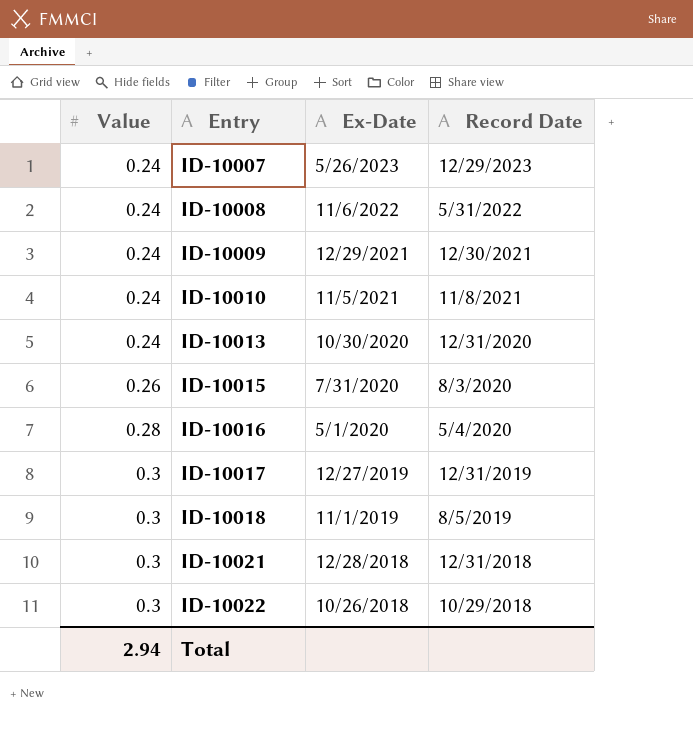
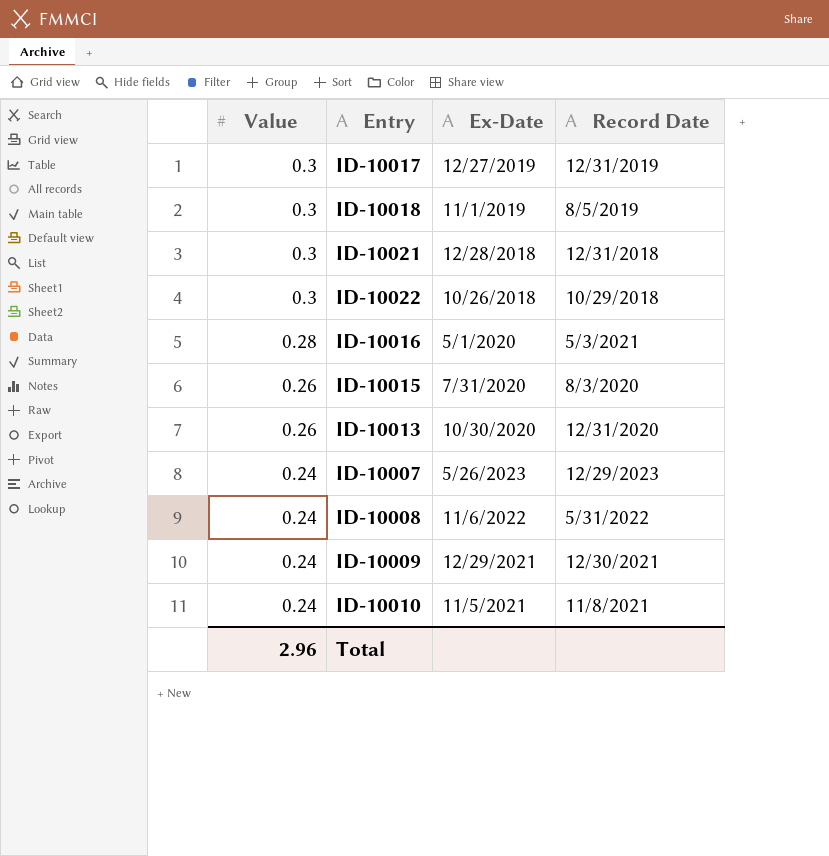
row order: Value ascending -> Value descending
ID-10016 | Record Date: 5/4/2020 -> 5/3/2021
ID-10013 | Value: 0.24 -> 0.26
Total | Value: 2.94 -> 2.96

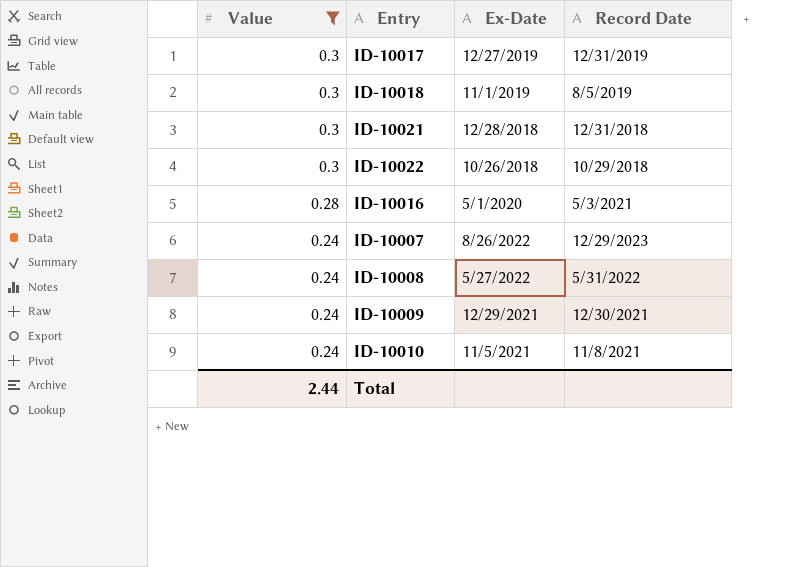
filter: none -> Value != 0.26
ID-10007 | Ex-Date: 5/26/2023 -> 8/26/2022
ID-10008 | Ex-Date: 11/6/2022 -> 5/27/2022
Total | Value: 2.96 -> 2.44

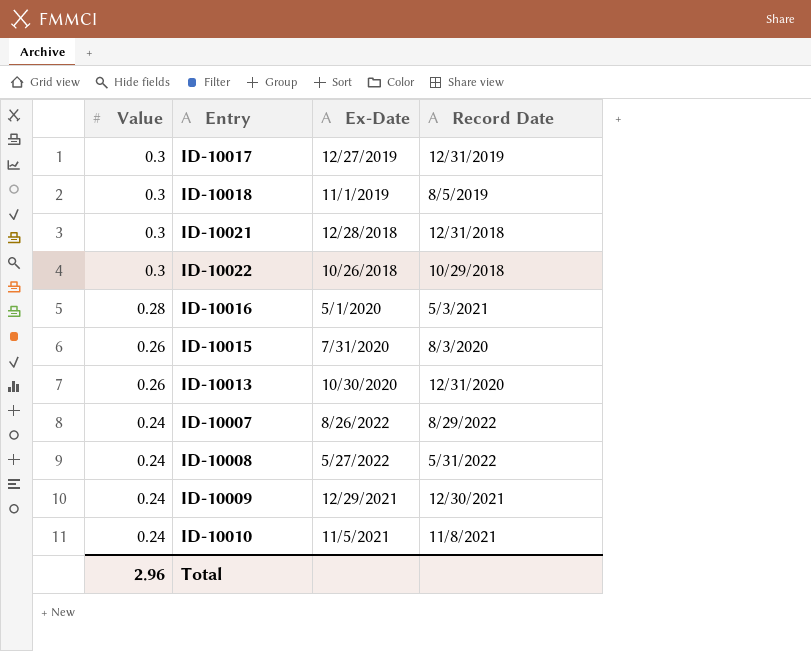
filter: Value != 0.26 -> none
ID-10007 | Record Date: 12/29/2023 -> 8/29/2022
Total | Value: 2.44 -> 2.96

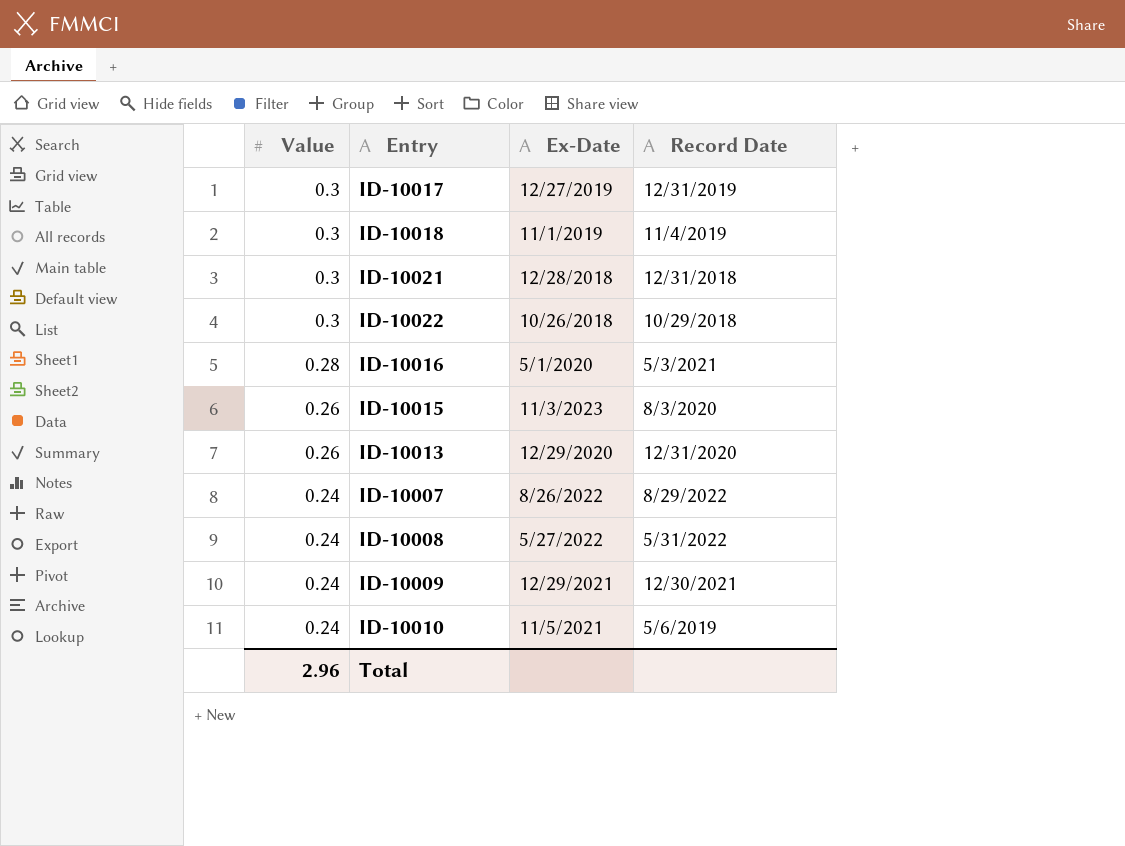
ID-10018 | Record Date: 8/5/2019 -> 11/4/2019
ID-10015 | Ex-Date: 7/31/2020 -> 11/3/2023
ID-10013 | Ex-Date: 10/30/2020 -> 12/29/2020
ID-10010 | Record Date: 11/8/2021 -> 5/6/2019

